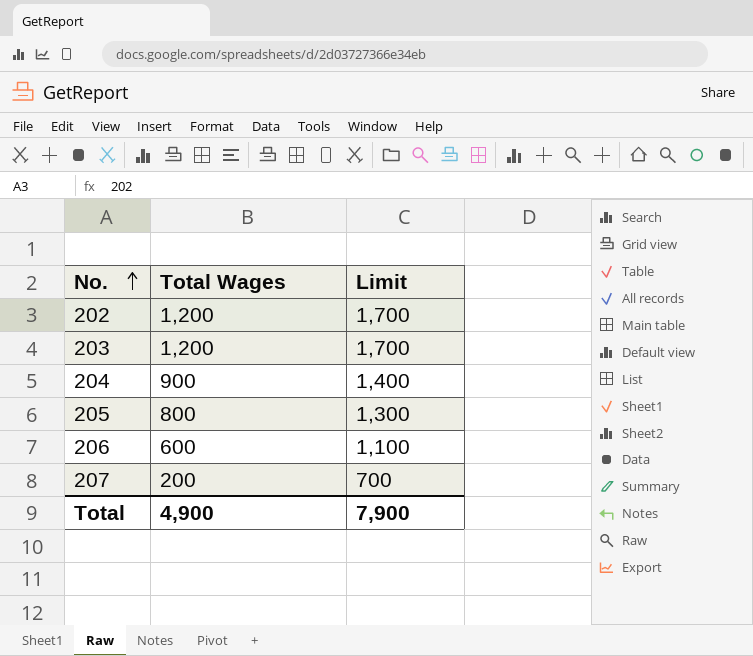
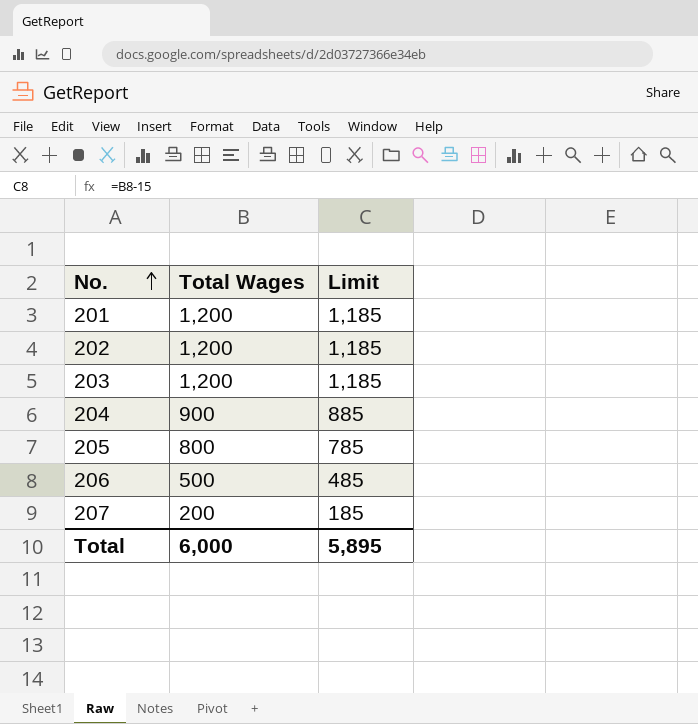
column Limit | formula: [Total Wages] + 500 -> [Total Wages] - 15
row 201: none -> 1,200 | 1,185
206 | Total Wages: 600 -> 500
Total | Total Wages: 4,900 -> 6,000
Total | Limit: 7,900 -> 5,895

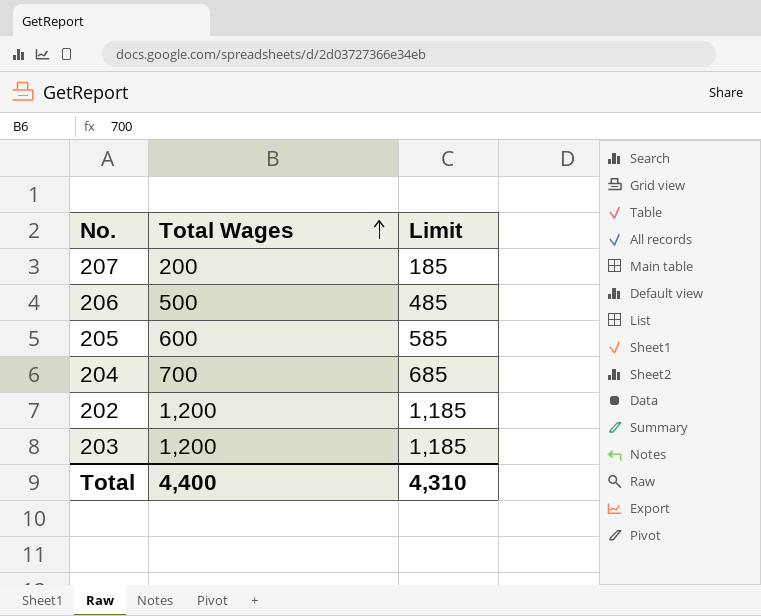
row order: No. ascending -> Total Wages ascending
row 201: 1,200 | 1,185 -> none
205 | Total Wages: 800 -> 600
205 | Limit: 785 -> 585
204 | Total Wages: 900 -> 700
204 | Limit: 885 -> 685
Total | Total Wages: 6,000 -> 4,400
Total | Limit: 5,895 -> 4,310

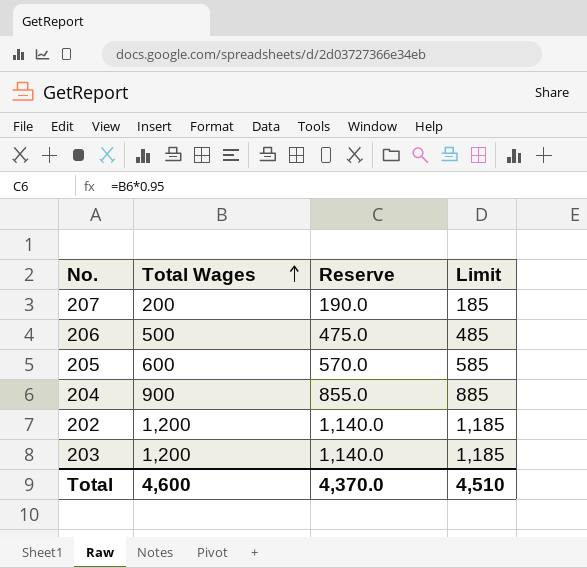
column Reserve | formula: none -> [Total Wages] * 0.95
204 | Total Wages: 700 -> 900
204 | Limit: 685 -> 885
Total | Total Wages: 4,400 -> 4,600
Total | Limit: 4,310 -> 4,510

